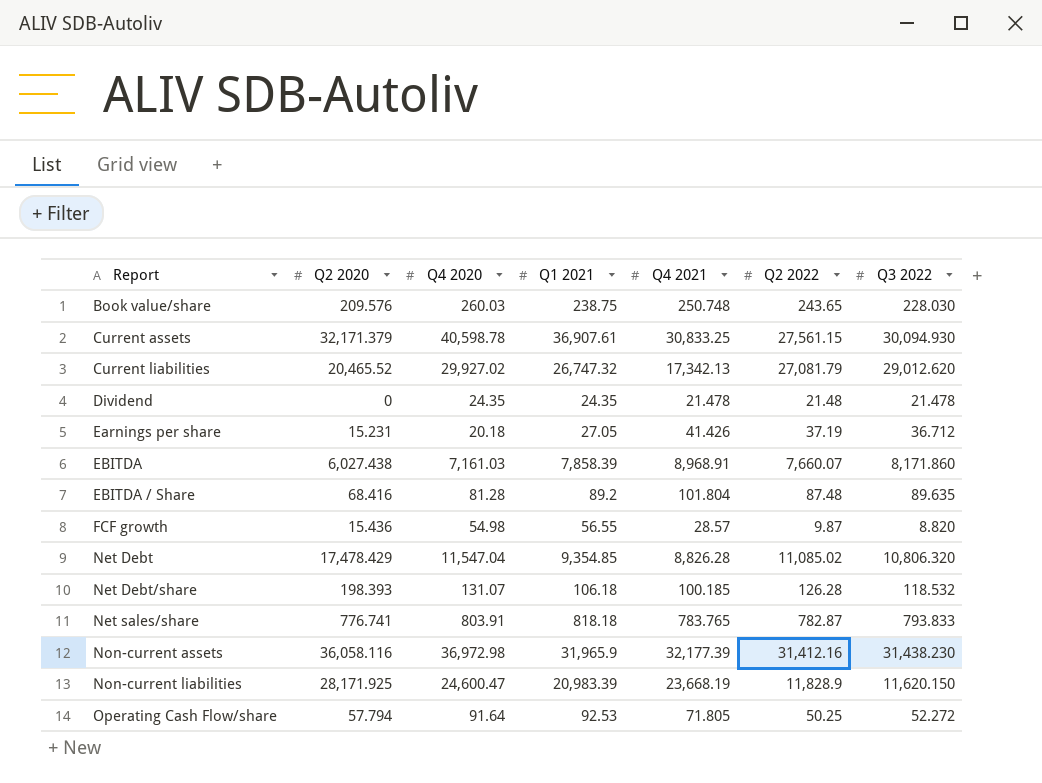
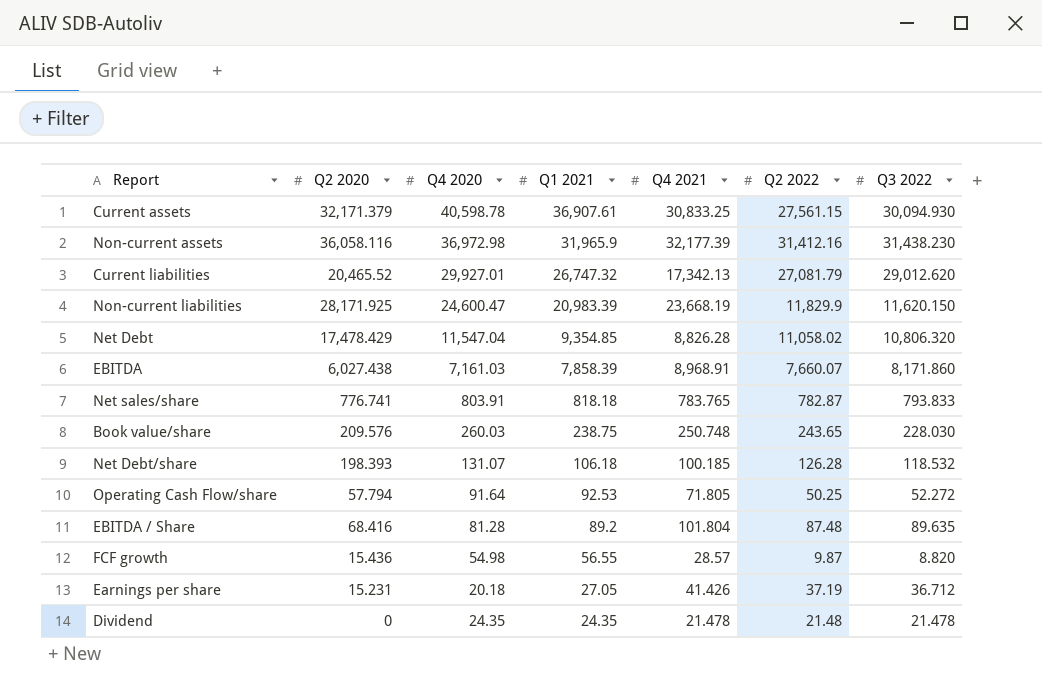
row order: Report ascending -> Q1 2021 descending
Current liabilities | Q4 2020: 29,927.02 -> 29,927.01
Non-current liabilities | Q2 2022: 11,828.9 -> 11,829.9
Net Debt | Q2 2022: 11,085.02 -> 11,058.02

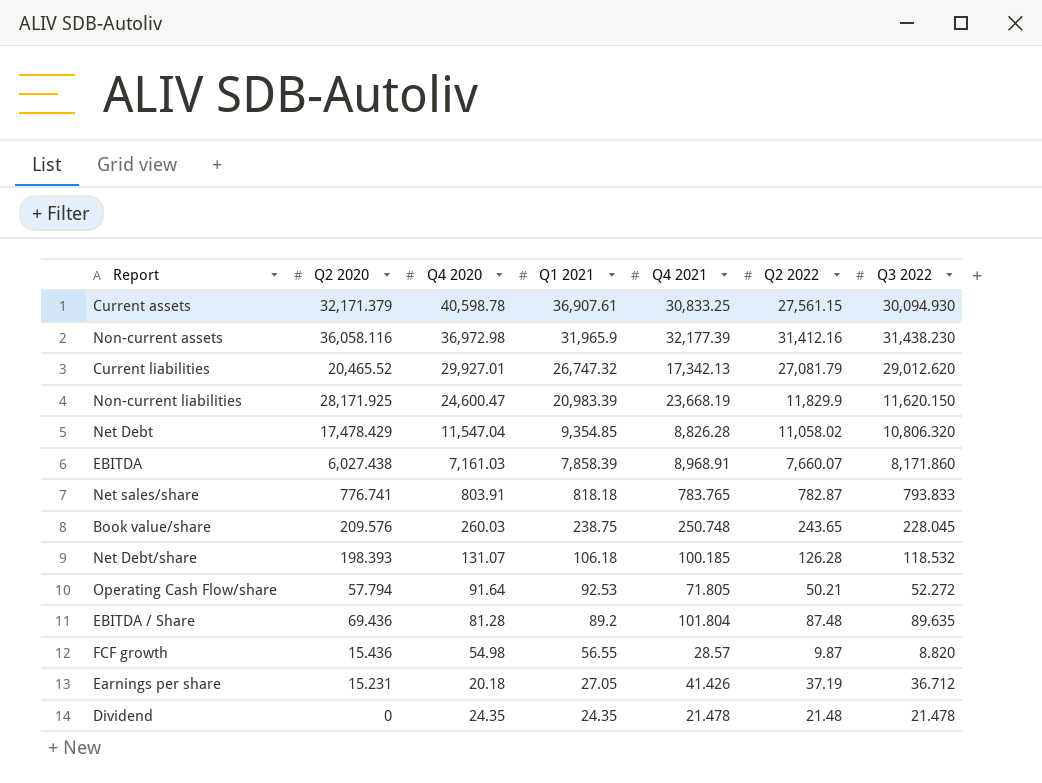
Book value/share | Q3 2022: 228.030 -> 228.045
Operating Cash Flow/share | Q2 2022: 50.25 -> 50.21
EBITDA / Share | Q2 2020: 68.416 -> 69.436

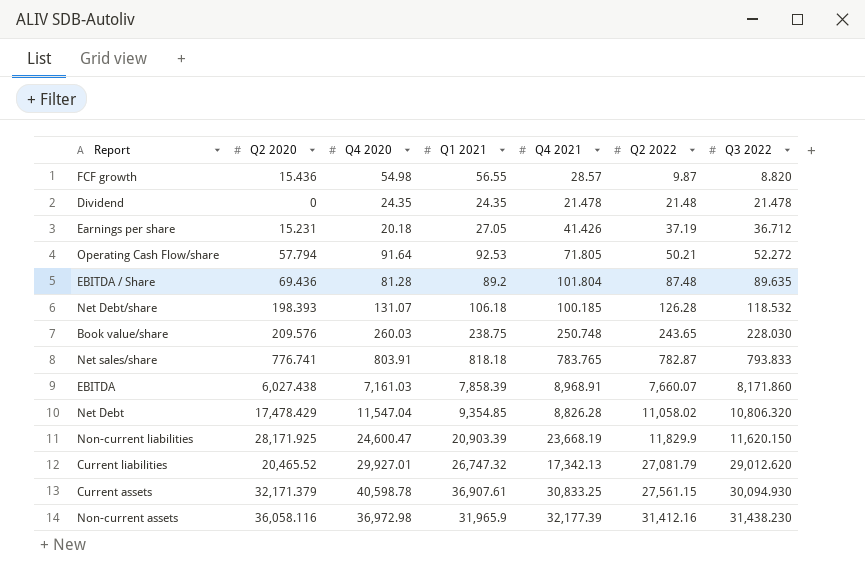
row order: Q1 2021 descending -> Q2 2022 ascending
Book value/share | Q3 2022: 228.045 -> 228.030
Non-current liabilities | Q1 2021: 20,983.39 -> 20,903.39

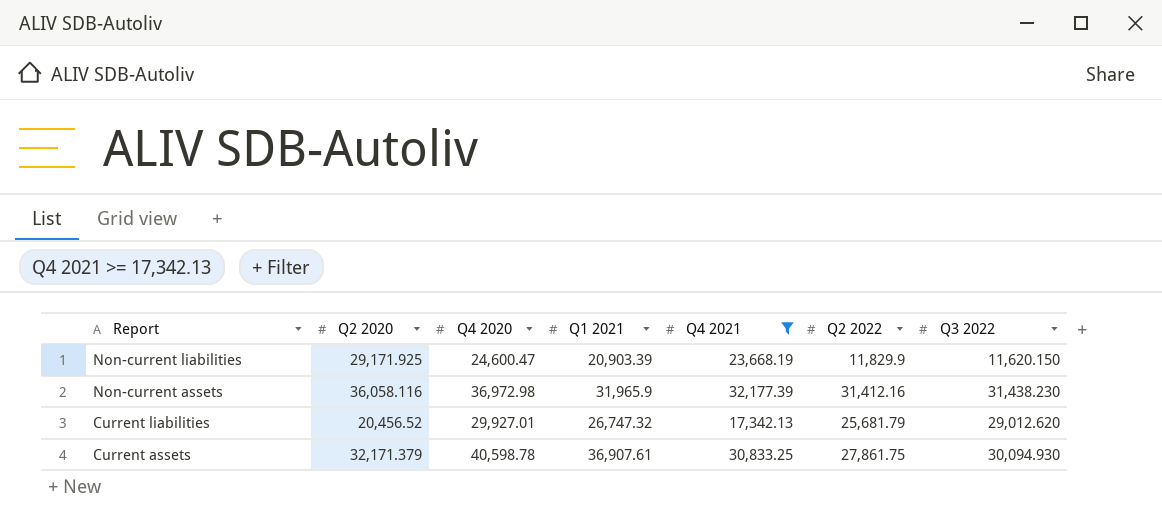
filter: none -> Q4 2021 >= 17,342.13
row order: Q2 2022 ascending -> Report descending
Non-current liabilities | Q2 2020: 28,171.925 -> 29,171.925
Current liabilities | Q2 2020: 20,465.52 -> 20,456.52
Current liabilities | Q2 2022: 27,081.79 -> 25,681.79
Current assets | Q2 2022: 27,561.15 -> 27,861.75

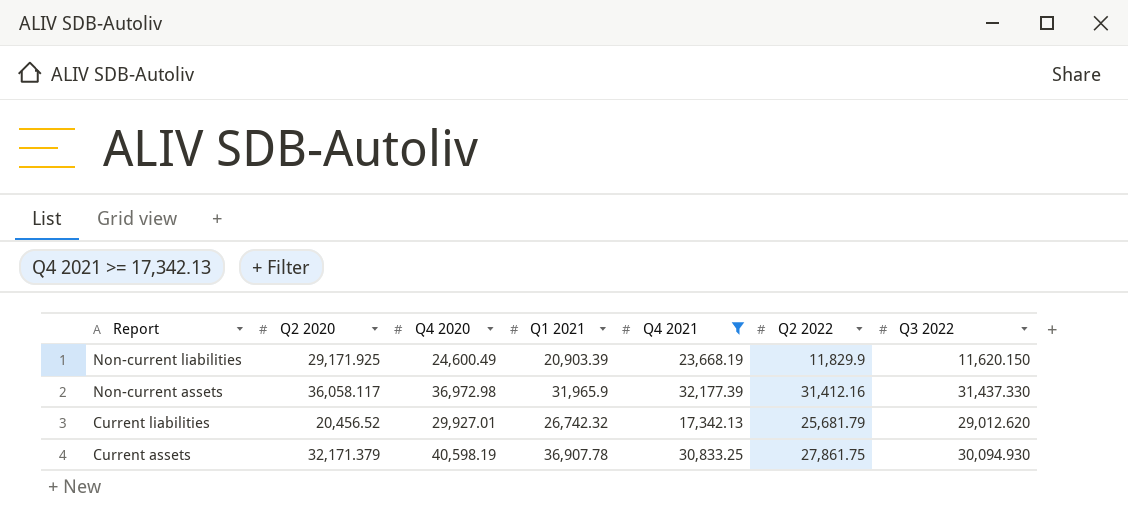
Non-current liabilities | Q4 2020: 24,600.47 -> 24,600.49
Non-current assets | Q2 2020: 36,058.116 -> 36,058.117
Non-current assets | Q3 2022: 31,438.230 -> 31,437.330
Current liabilities | Q1 2021: 26,747.32 -> 26,742.32
Current assets | Q4 2020: 40,598.78 -> 40,598.19
Current assets | Q1 2021: 36,907.61 -> 36,907.78

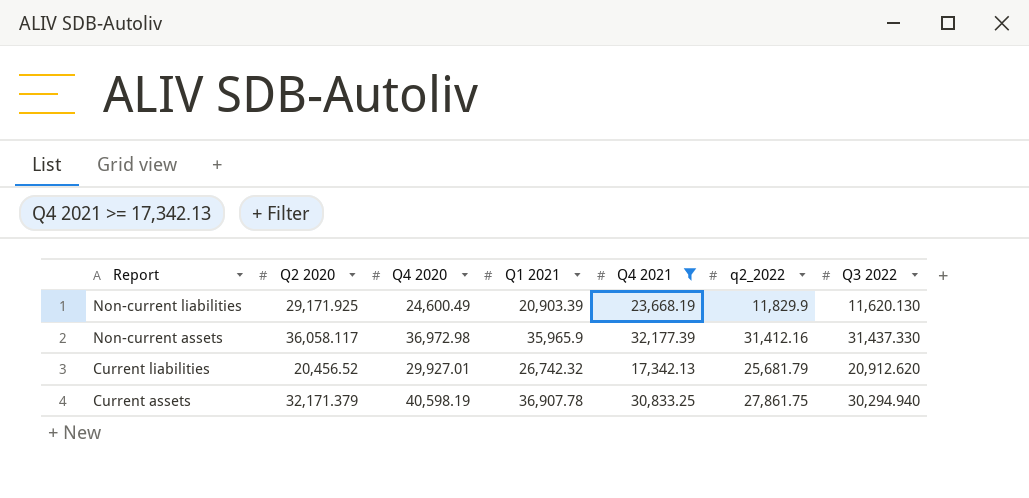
column name: Q2 2022 -> q2_2022
Non-current liabilities | Q3 2022: 11,620.150 -> 11,620.130
Non-current assets | Q1 2021: 31,965.9 -> 35,965.9
Current liabilities | Q3 2022: 29,012.620 -> 20,912.620
Current assets | Q3 2022: 30,094.930 -> 30,294.940

